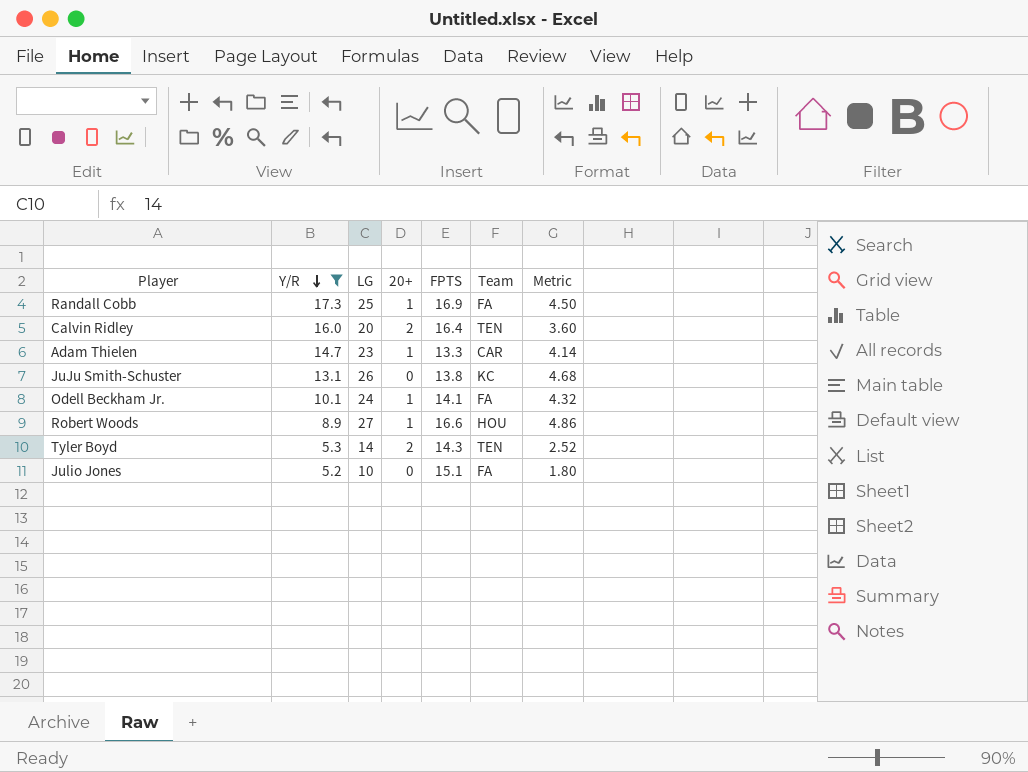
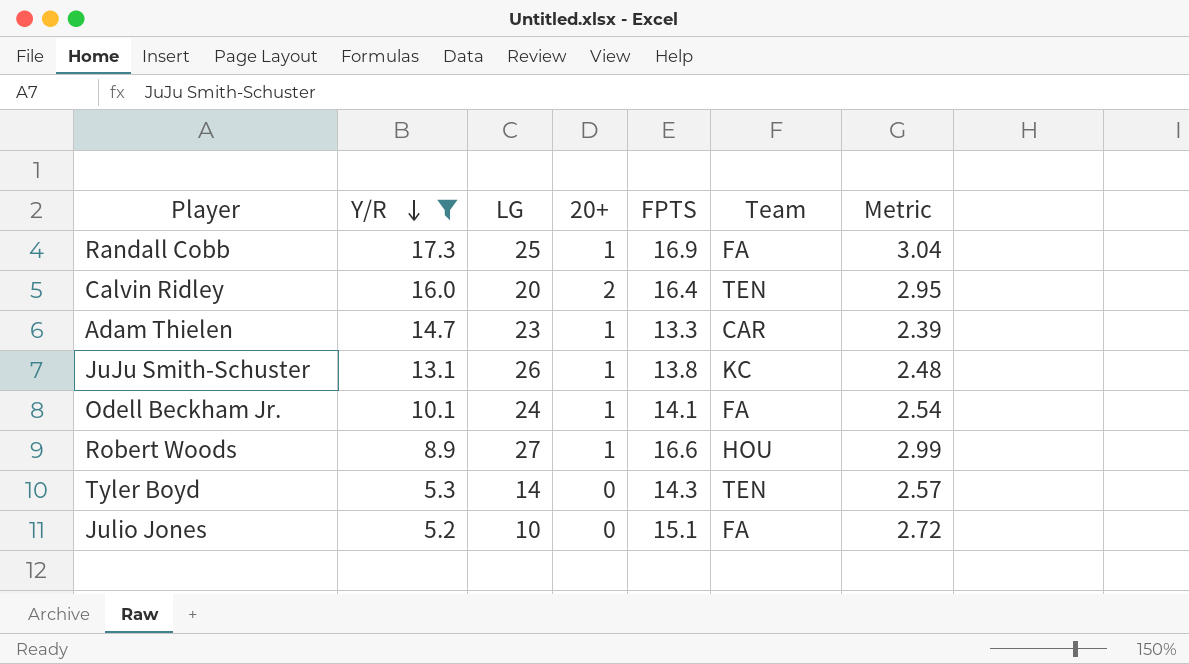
column Metric | formula: [LG] * 0.18 -> [FPTS] * 0.18
JuJu Smith-Schuster | 20+: 0 -> 1
Tyler Boyd | 20+: 2 -> 0

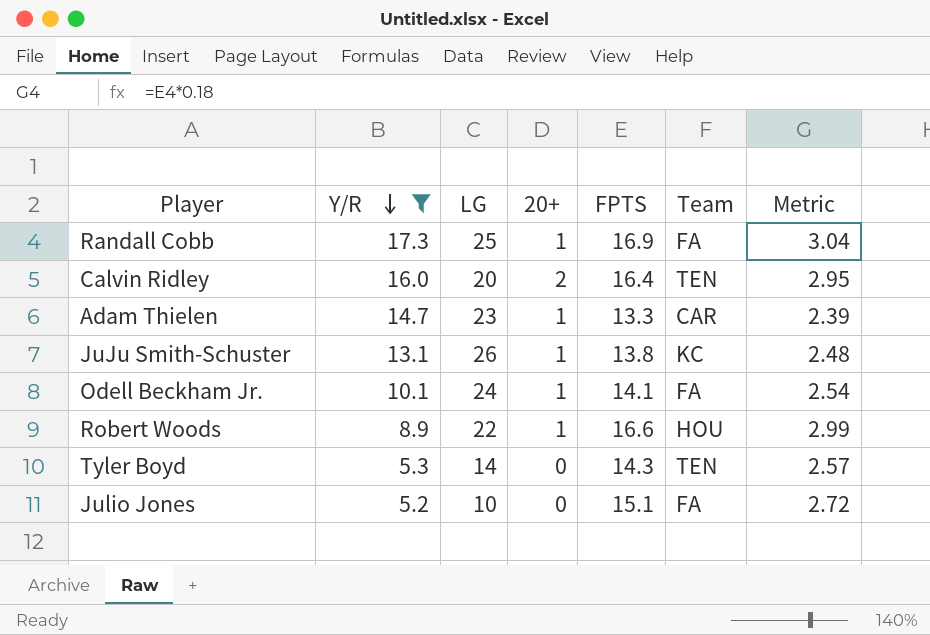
Robert Woods | LG: 27 -> 22

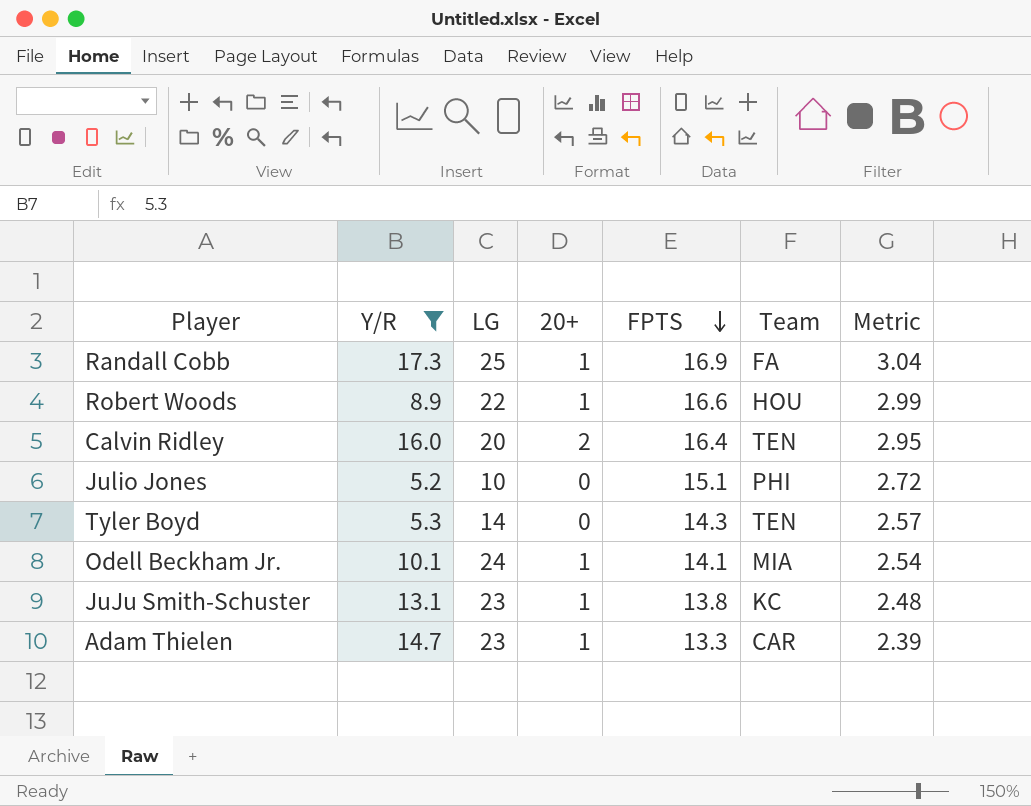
row order: Y/R descending -> FPTS descending
Julio Jones | Team: FA -> PHI
Odell Beckham Jr. | Team: FA -> MIA
JuJu Smith-Schuster | LG: 26 -> 23

